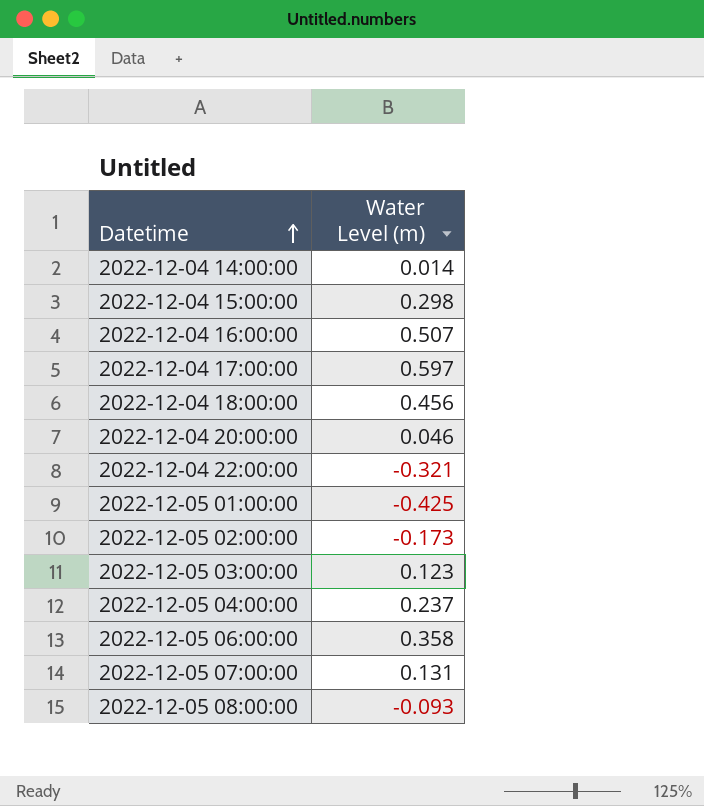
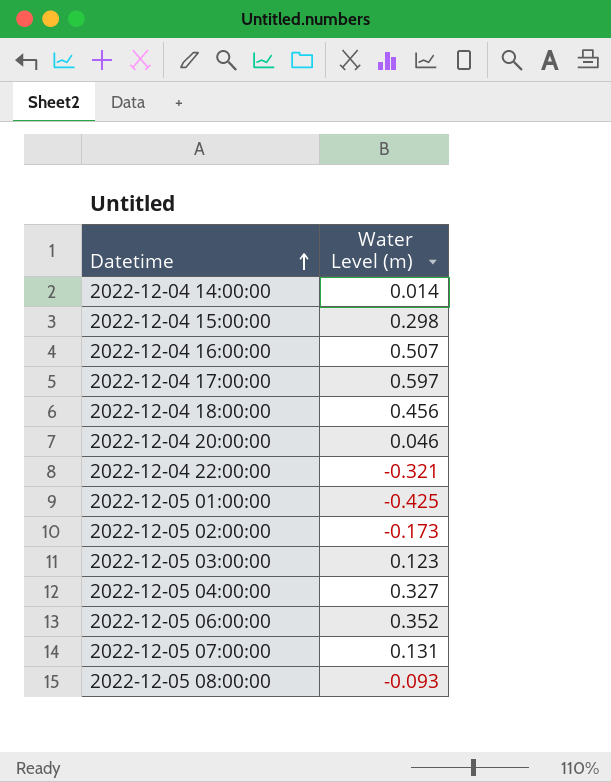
2022-12-05 04:00:00 | Water Level (m): 0.237 -> 0.327
2022-12-05 06:00:00 | Water Level (m): 0.358 -> 0.352

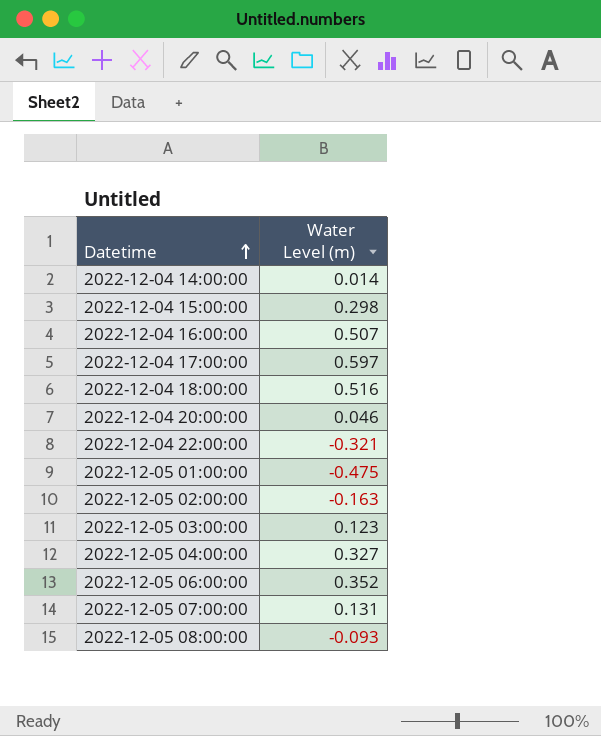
2022-12-04 18:00:00 | Water Level (m): 0.456 -> 0.516
2022-12-05 01:00:00 | Water Level (m): -0.425 -> -0.475
2022-12-05 02:00:00 | Water Level (m): -0.173 -> -0.163

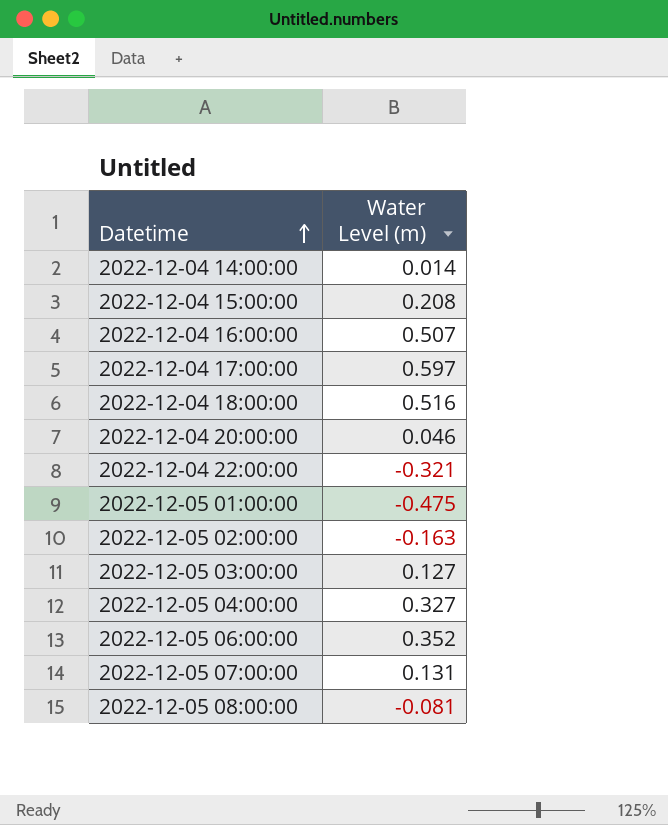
2022-12-04 15:00:00 | Water Level (m): 0.298 -> 0.208
2022-12-05 03:00:00 | Water Level (m): 0.123 -> 0.127
2022-12-05 08:00:00 | Water Level (m): -0.093 -> -0.081

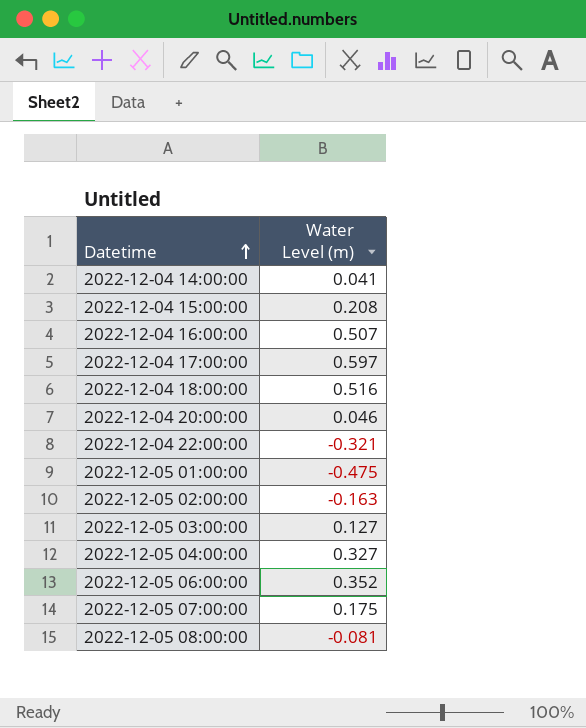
2022-12-04 14:00:00 | Water Level (m): 0.014 -> 0.041
2022-12-05 07:00:00 | Water Level (m): 0.131 -> 0.175

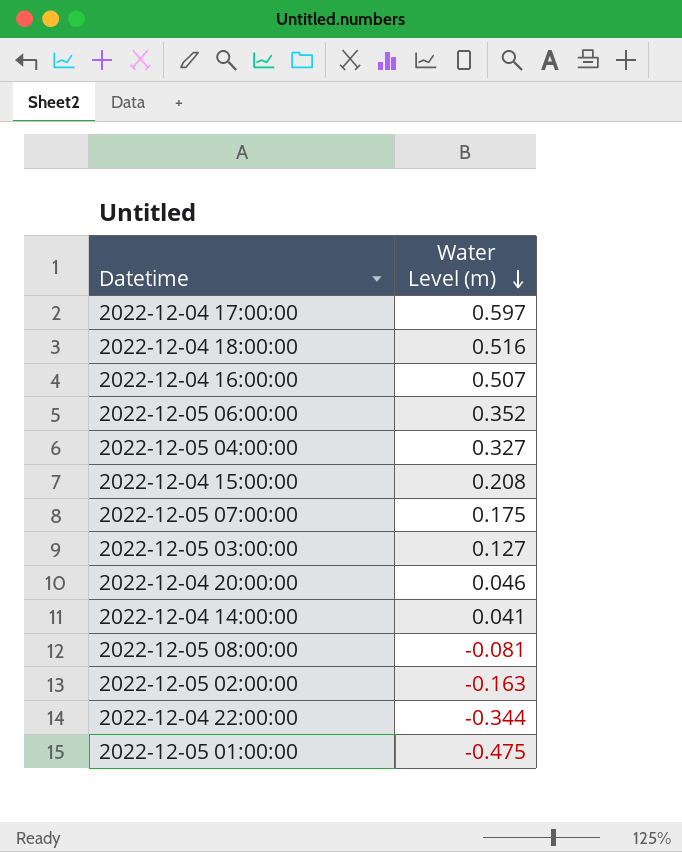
row order: Datetime ascending -> Water Level (m) descending
2022-12-04 22:00:00 | Water Level (m): -0.321 -> -0.344

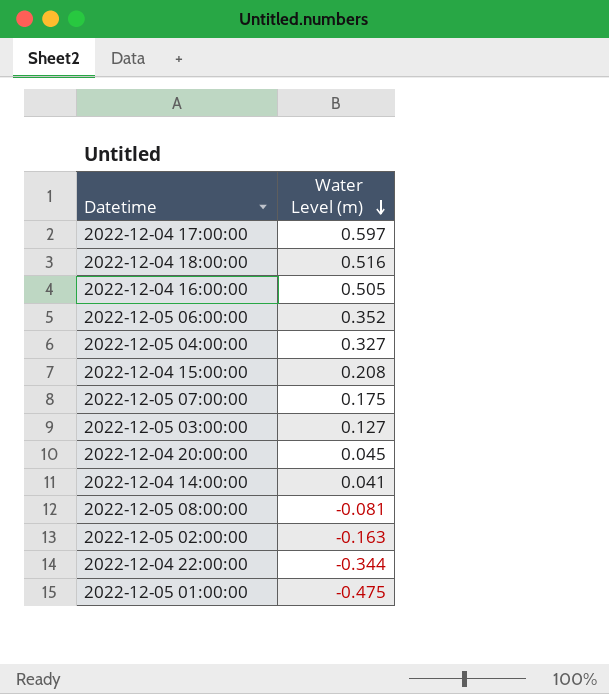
2022-12-04 16:00:00 | Water Level (m): 0.507 -> 0.505
2022-12-04 20:00:00 | Water Level (m): 0.046 -> 0.045

